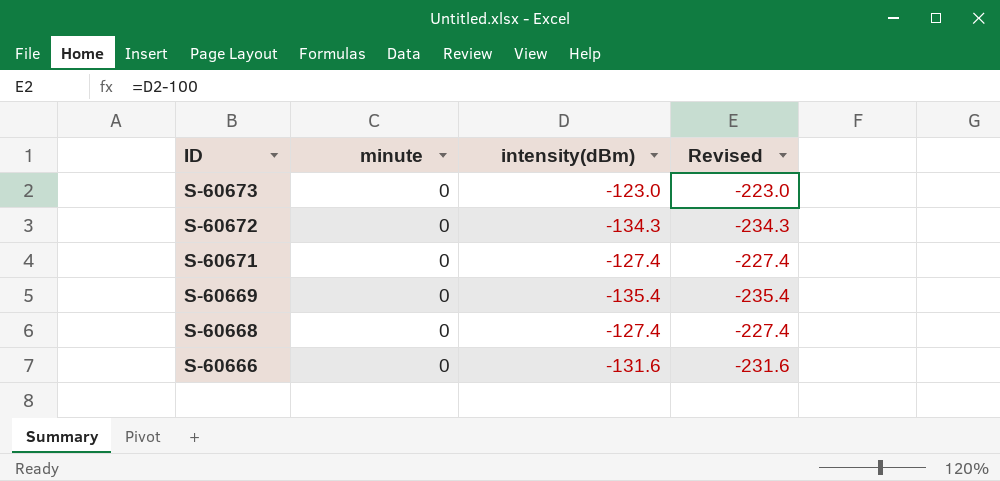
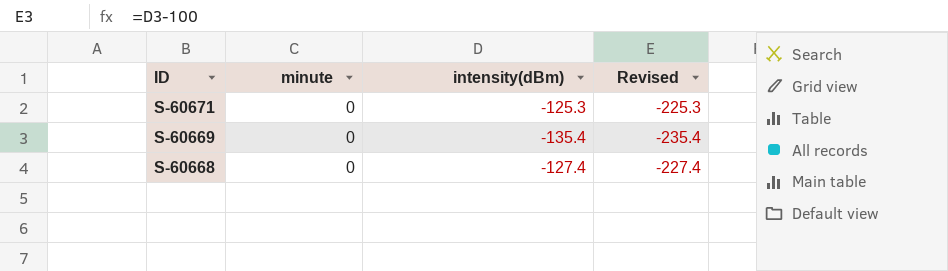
row S-60673: 0 | -123.0 | -223.0 -> none
row S-60672: 0 | -134.3 | -234.3 -> none
row S-60666: 0 | -131.6 | -231.6 -> none
S-60671 | intensity(dBm): -127.4 -> -125.3
S-60671 | Revised: -227.4 -> -225.3

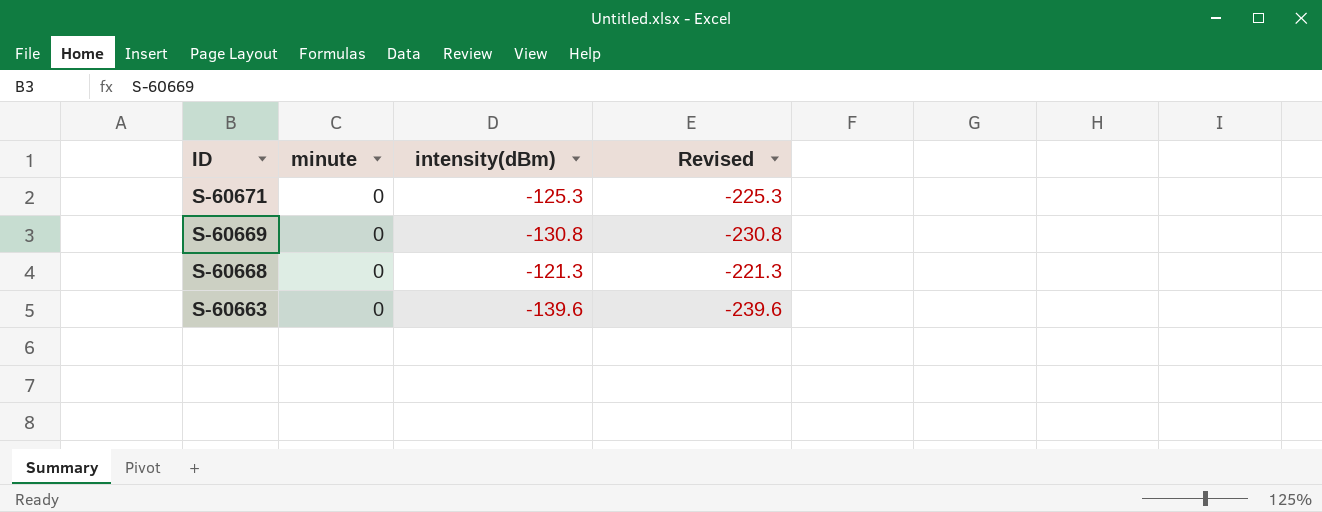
S-60669 | intensity(dBm): -135.4 -> -130.8
S-60669 | Revised: -235.4 -> -230.8
S-60668 | intensity(dBm): -127.4 -> -121.3
S-60668 | Revised: -227.4 -> -221.3
row S-60663: none -> 0 | -139.6 | -239.6

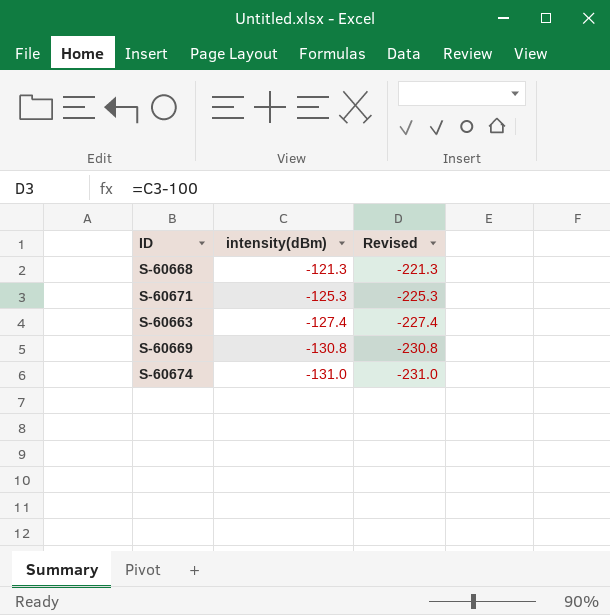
row order: ID descending -> intensity(dBm) descending
column minute | position: 2 -> none
S-60663 | intensity(dBm): -139.6 -> -127.4
S-60663 | Revised: -239.6 -> -227.4
row S-60674: none -> -131.0 | -231.0

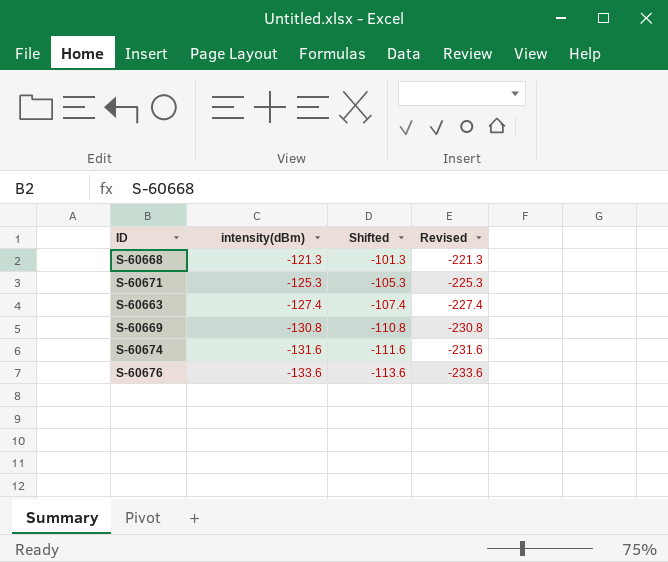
column Shifted | formula: none -> [intensity(dBm)] + 20
S-60674 | intensity(dBm): -131.0 -> -131.6
S-60674 | Revised: -231.0 -> -231.6
row S-60676: none -> -133.6 | -113.6 | -233.6

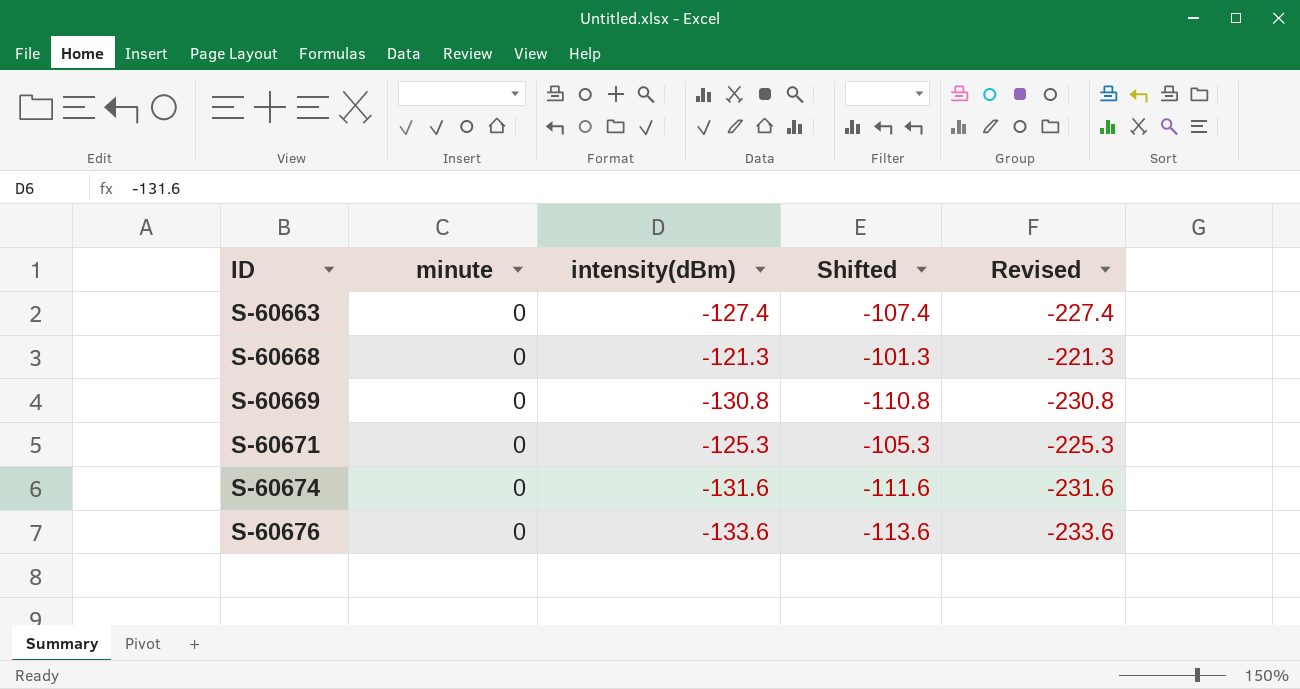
row order: intensity(dBm) descending -> ID ascending
column minute | position: none -> 2

